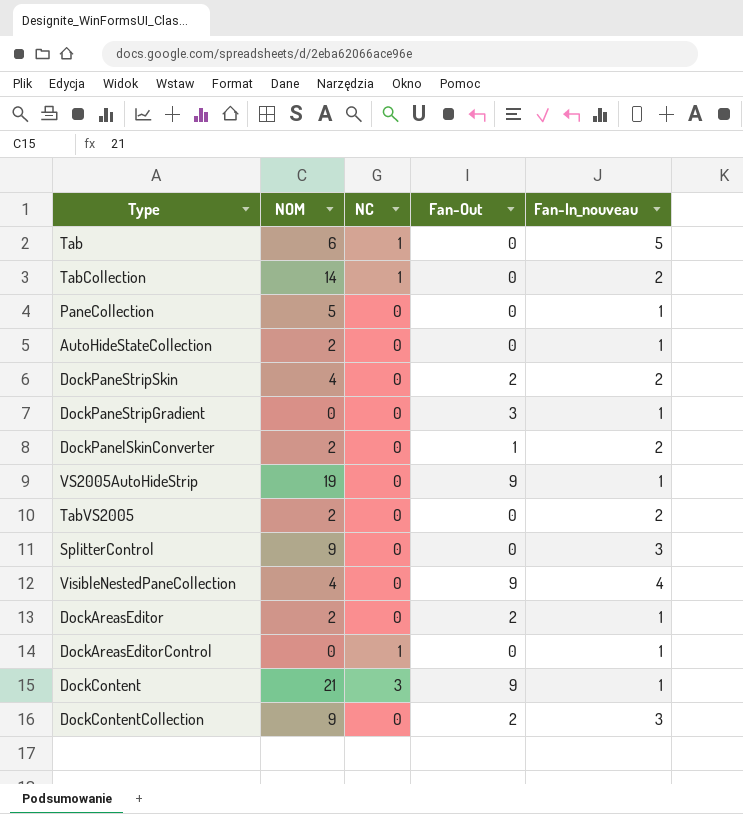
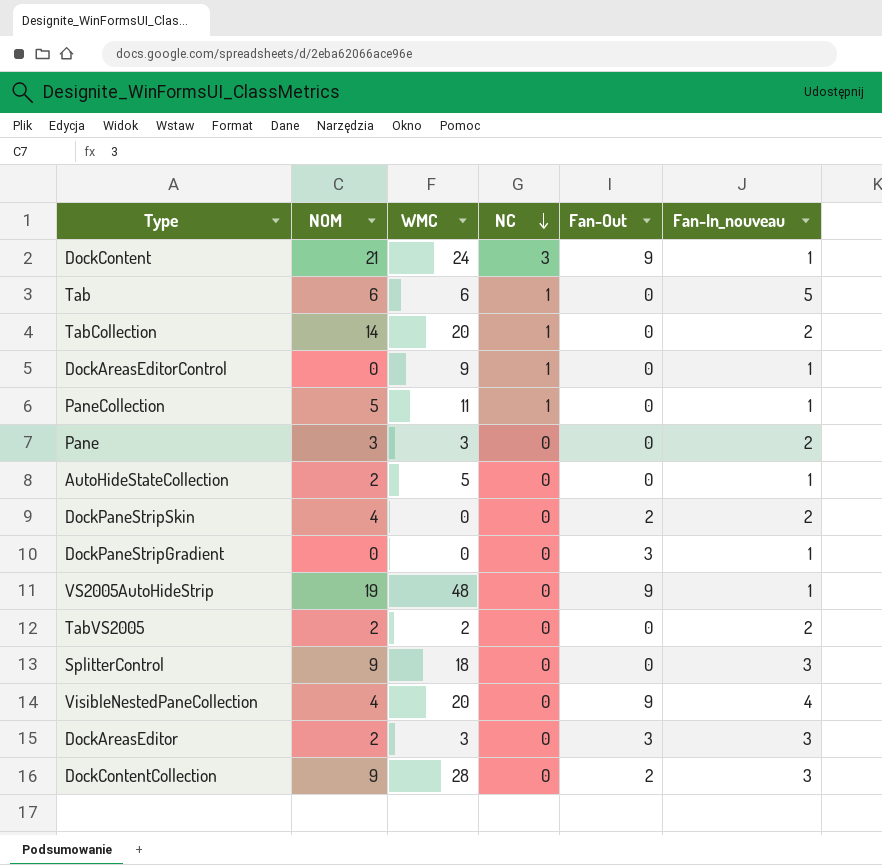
row order: none -> NC descending
column WMC | position: none -> 3
row DockPanelSkinConverter: 2 | 0 | 1 | 2 -> none
PaneCollection | NC: 0 -> 1
row Pane: none -> 3 | 3 | 0 | 0 | 2
DockAreasEditor | Fan-Out: 2 -> 3
DockAreasEditor | Fan-In_nouveau: 1 -> 3

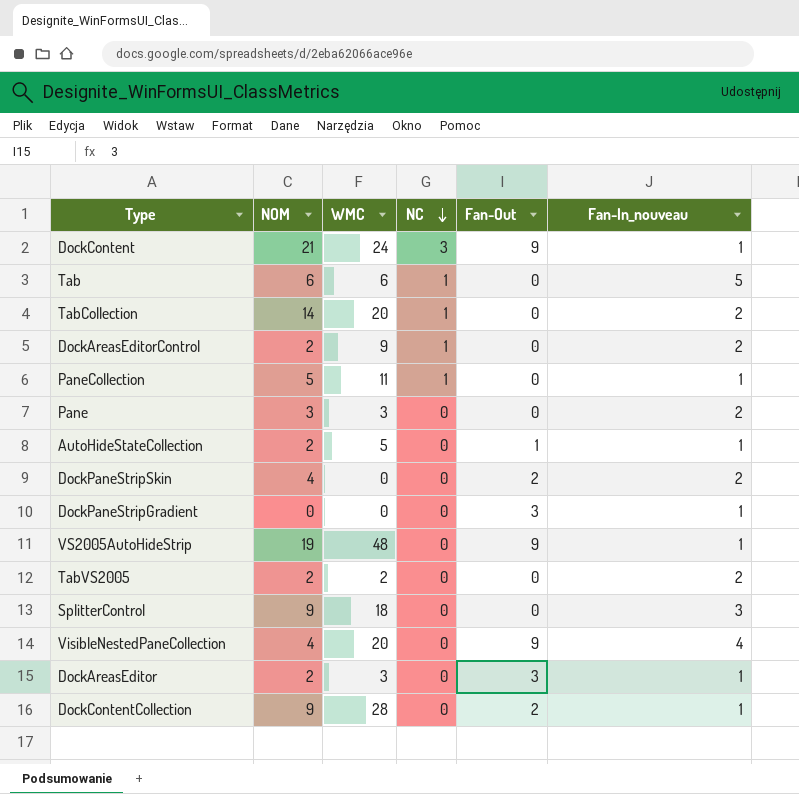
DockAreasEditorControl | NOM: 0 -> 2
DockAreasEditorControl | Fan-In_nouveau: 1 -> 2
AutoHideStateCollection | Fan-Out: 0 -> 1
DockAreasEditor | Fan-In_nouveau: 3 -> 1
DockContentCollection | Fan-In_nouveau: 3 -> 1

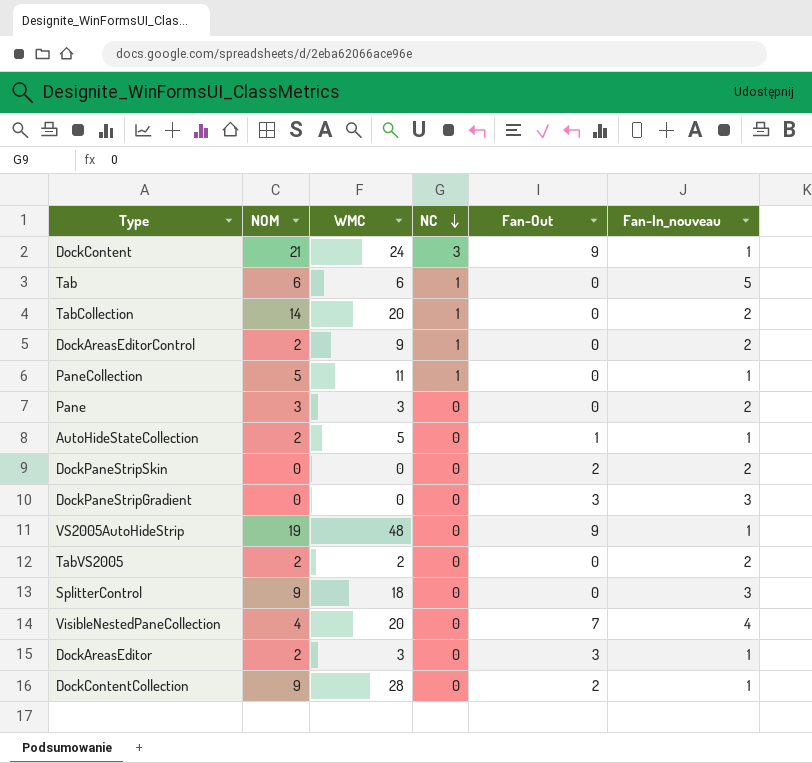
DockPaneStripSkin | NOM: 4 -> 0
DockPaneStripGradient | Fan-In_nouveau: 1 -> 3
VisibleNestedPaneCollection | Fan-Out: 9 -> 7

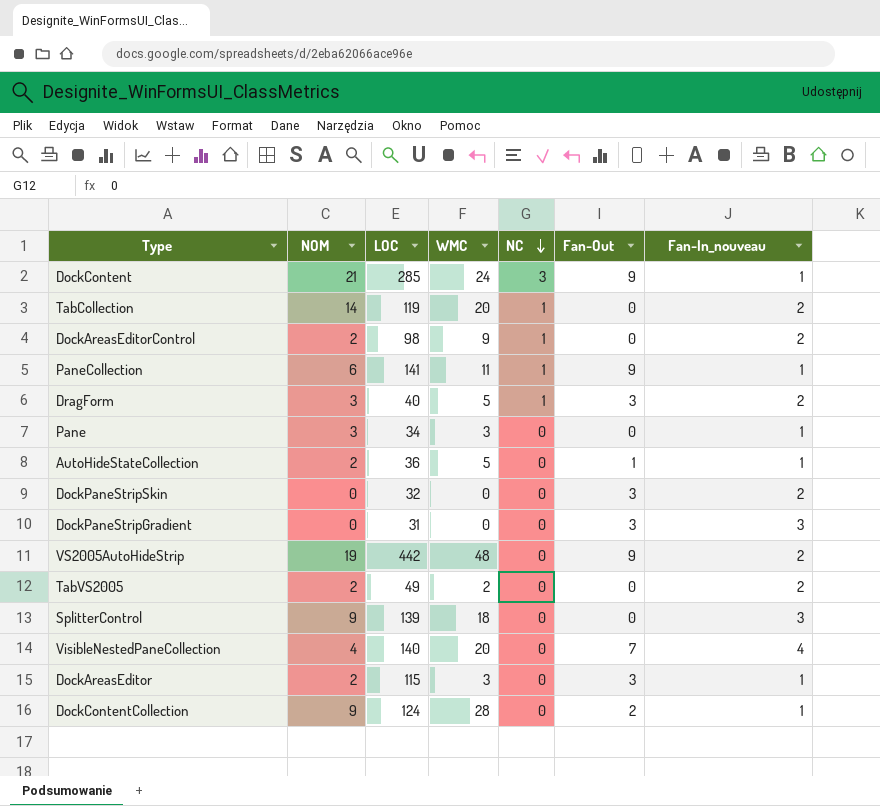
column LOC | position: none -> 3
row Tab: 6 | 6 | 1 | 0 | 5 -> none
PaneCollection | NOM: 5 -> 6
PaneCollection | Fan-Out: 0 -> 9
row DragForm: none -> 3 | 40 | 5 | 1 | 3 | 2
Pane | Fan-In_nouveau: 2 -> 1
DockPaneStripSkin | Fan-Out: 2 -> 3
VS2005AutoHideStrip | Fan-In_nouveau: 1 -> 2

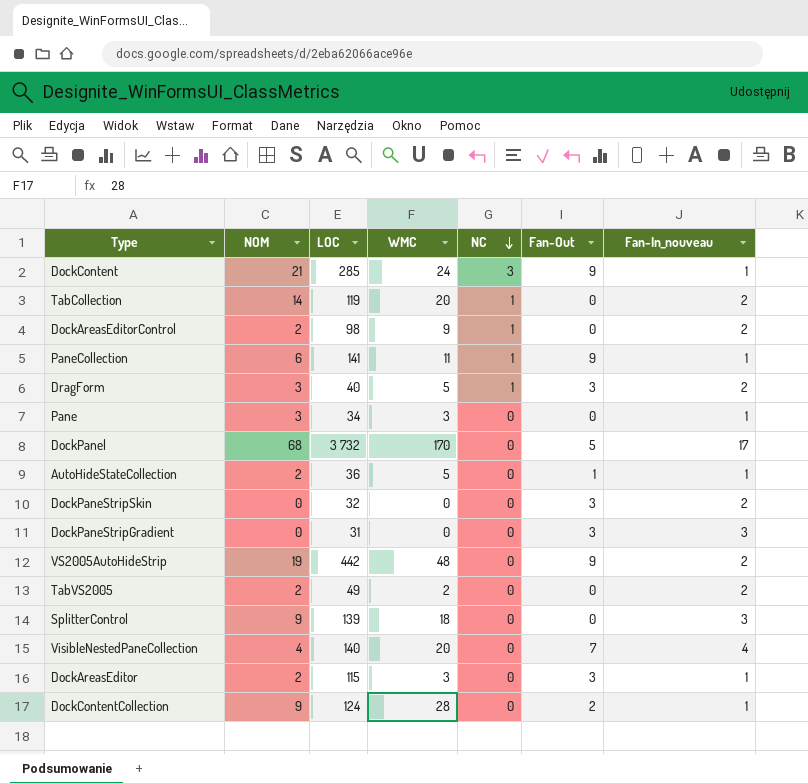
row DockPanel: none -> 68 | 3 732 | 170 | 0 | 5 | 17

